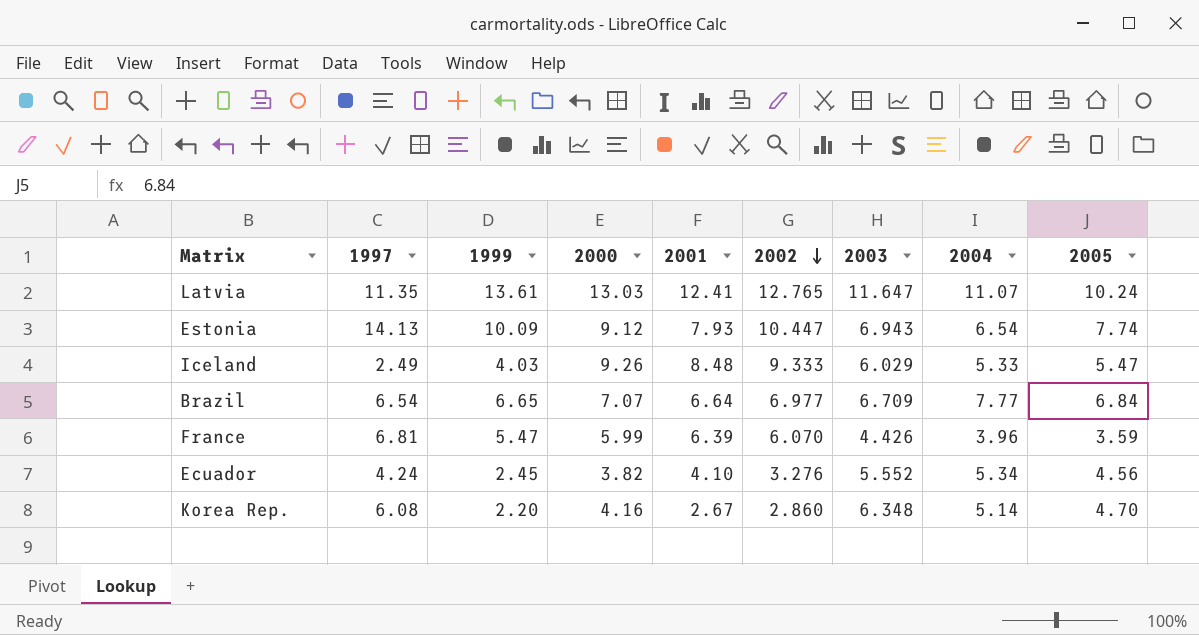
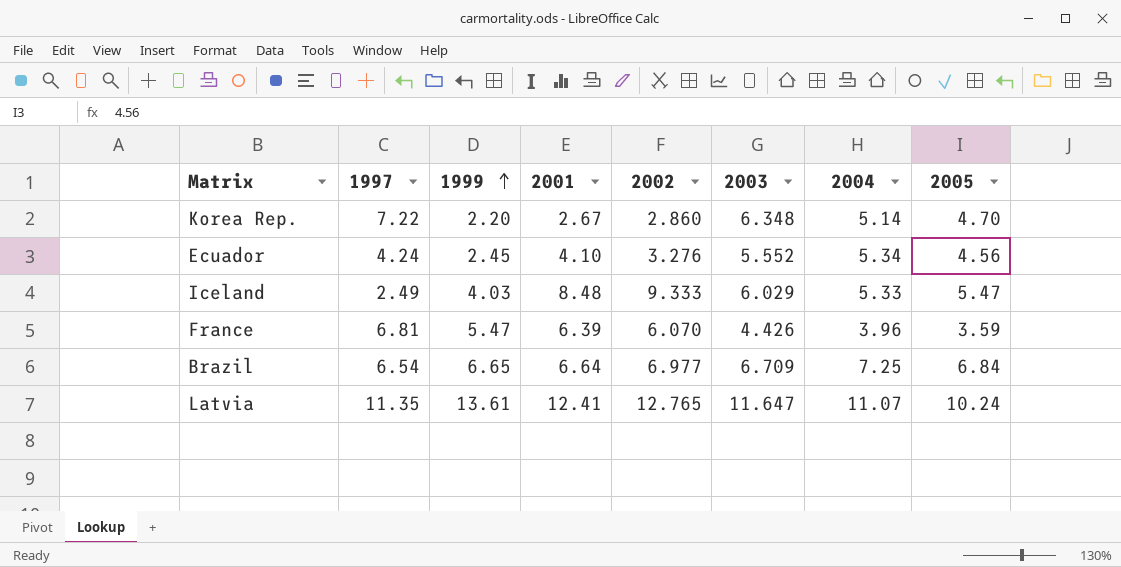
row order: 2002 descending -> 1999 ascending
column 2000 | position: 4 -> none
row Estonia: 14.13 | 10.09 | 9.12 | 7.93 | 10.447 | 6.943 | 6.54 | 7.74 -> none
Korea Rep. | 1997: 6.08 -> 7.22
Brazil | 2004: 7.77 -> 7.25

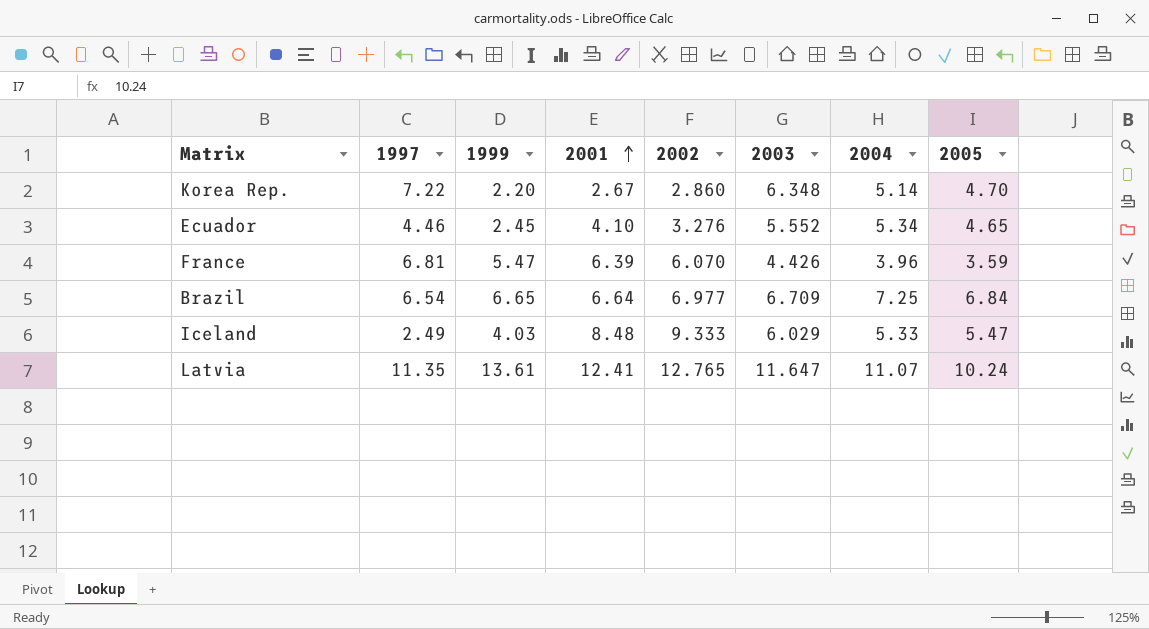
row order: 1999 ascending -> 2001 ascending
Ecuador | 1997: 4.24 -> 4.46
Ecuador | 2005: 4.56 -> 4.65

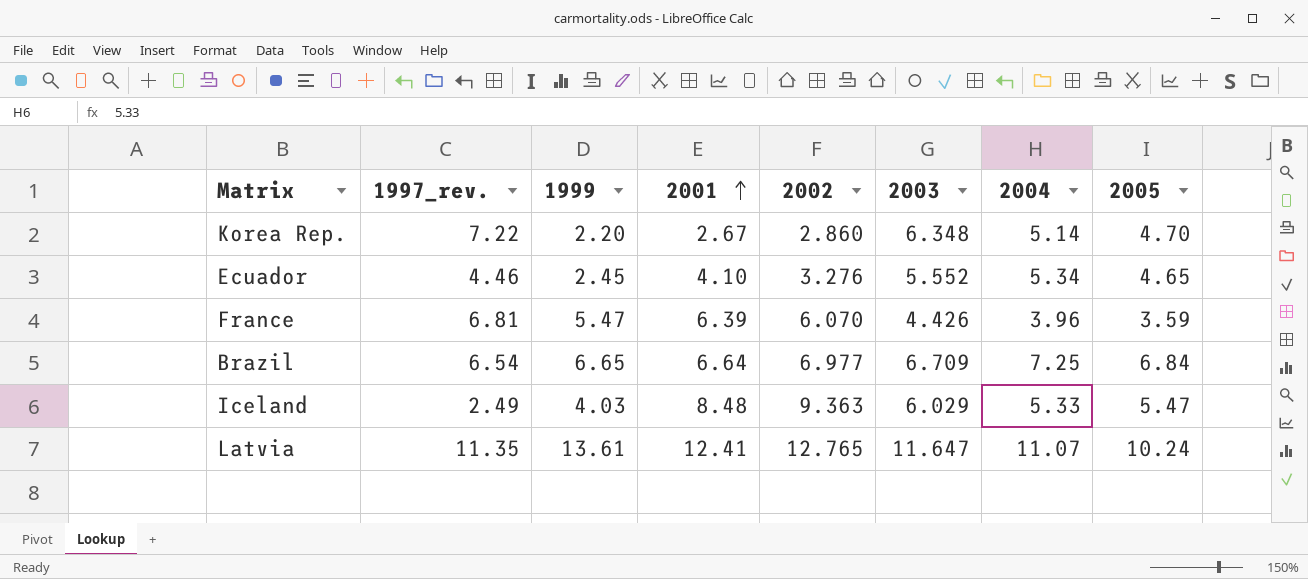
column name: 1997 -> 1997_rev.
Iceland | 2002: 9.333 -> 9.363

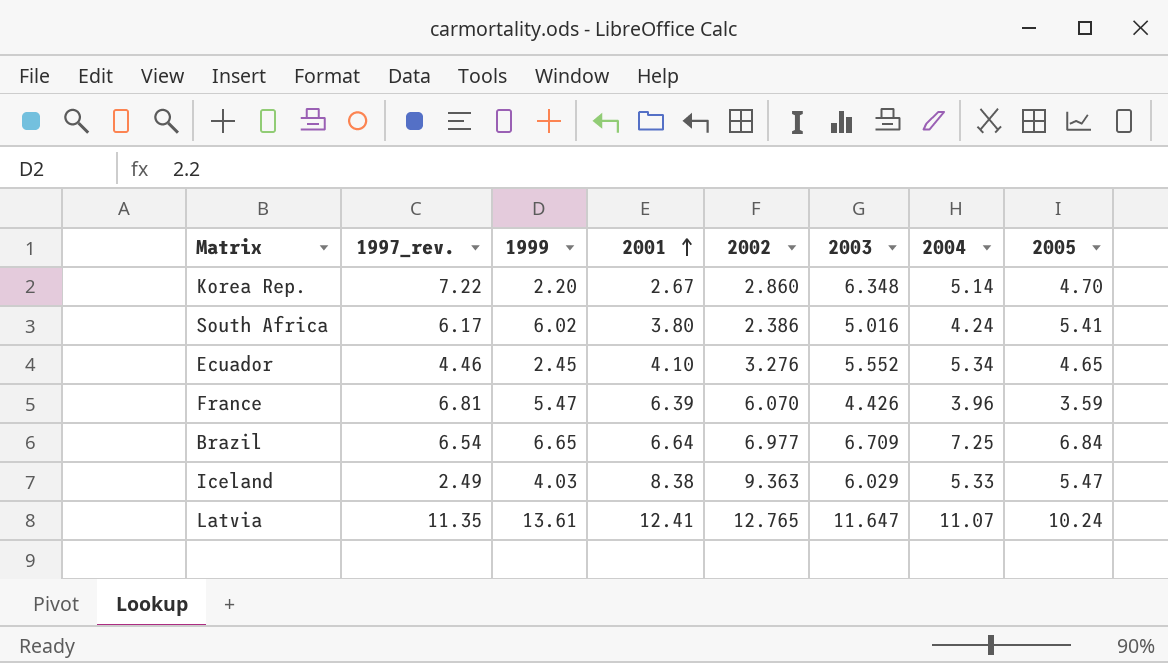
row South Africa: none -> 6.17 | 6.02 | 3.80 | 2.386 | 5.016 | 4.24 | 5.41
Iceland | 2001: 8.48 -> 8.38

